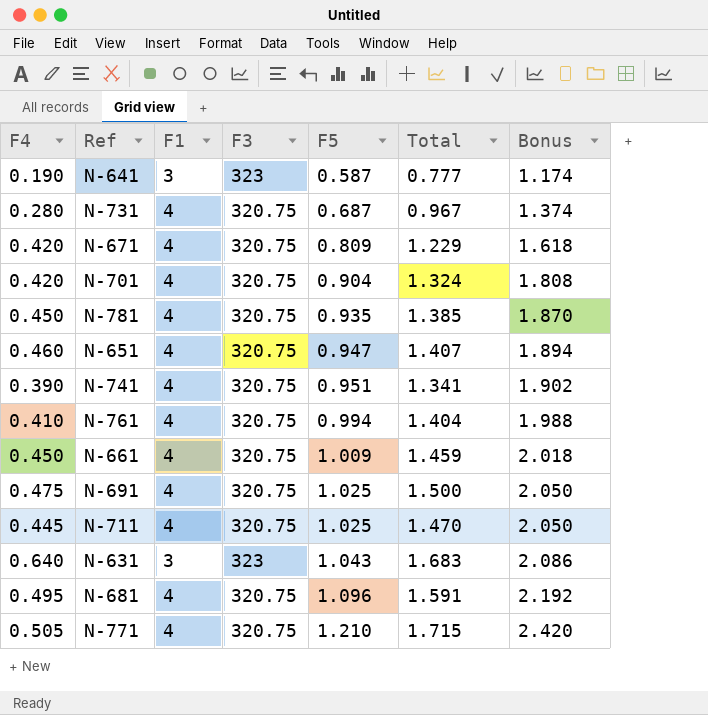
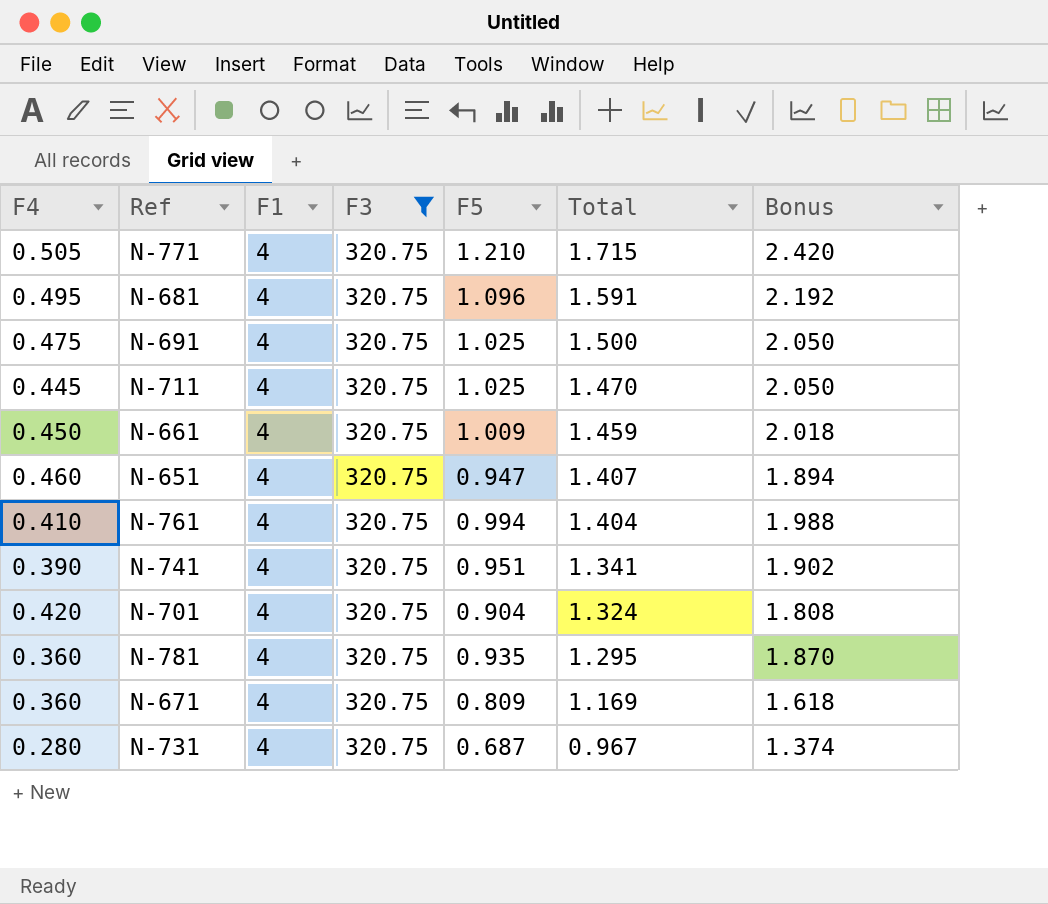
filter: none -> F3 = 320.75
row order: F5 ascending -> Total descending
N-781 | F4: 0.450 -> 0.360
N-781 | Total: 1.385 -> 1.295
N-671 | F4: 0.420 -> 0.360
N-671 | Total: 1.229 -> 1.169

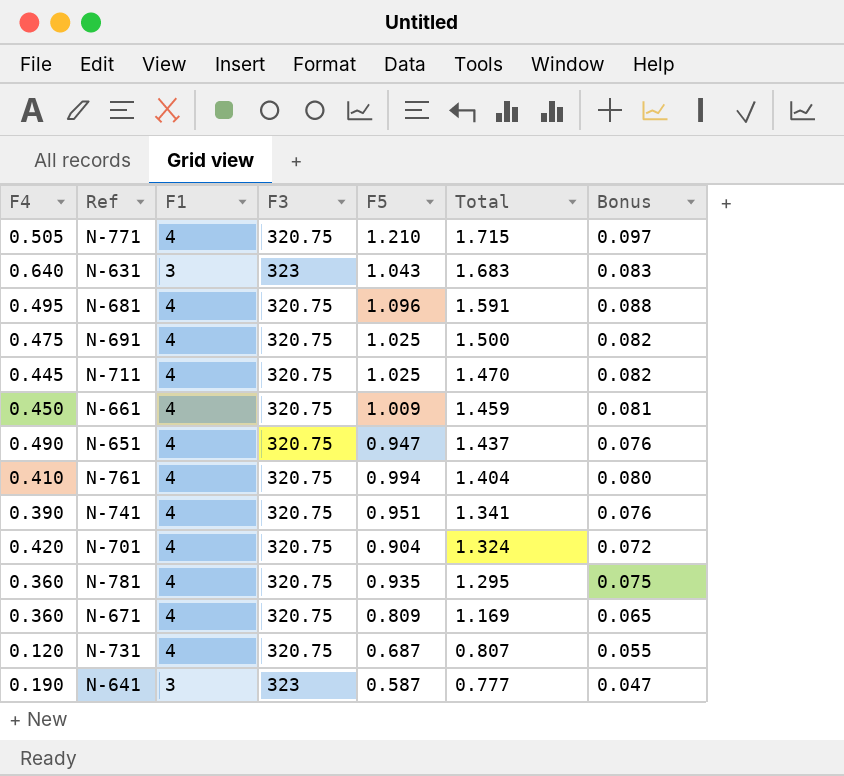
filter: F3 = 320.75 -> none
column Bonus | formula: [F5] * 2 -> [F5] * 0.08
N-651 | F4: 0.460 -> 0.490
N-651 | Total: 1.407 -> 1.437
N-731 | F4: 0.280 -> 0.120
N-731 | Total: 0.967 -> 0.807

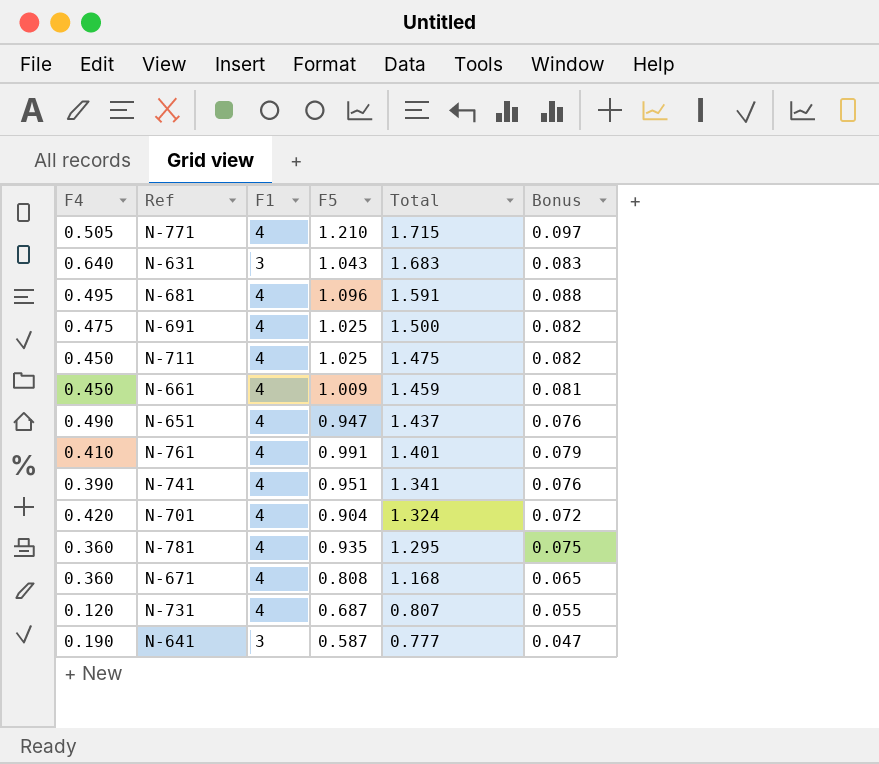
column F3 | position: 4 -> none
N-711 | F4: 0.445 -> 0.450
N-711 | Total: 1.470 -> 1.475
N-761 | F5: 0.994 -> 0.991
N-761 | Total: 1.404 -> 1.401
N-761 | Bonus: 0.080 -> 0.079
N-671 | F5: 0.809 -> 0.808
N-671 | Total: 1.169 -> 1.168

